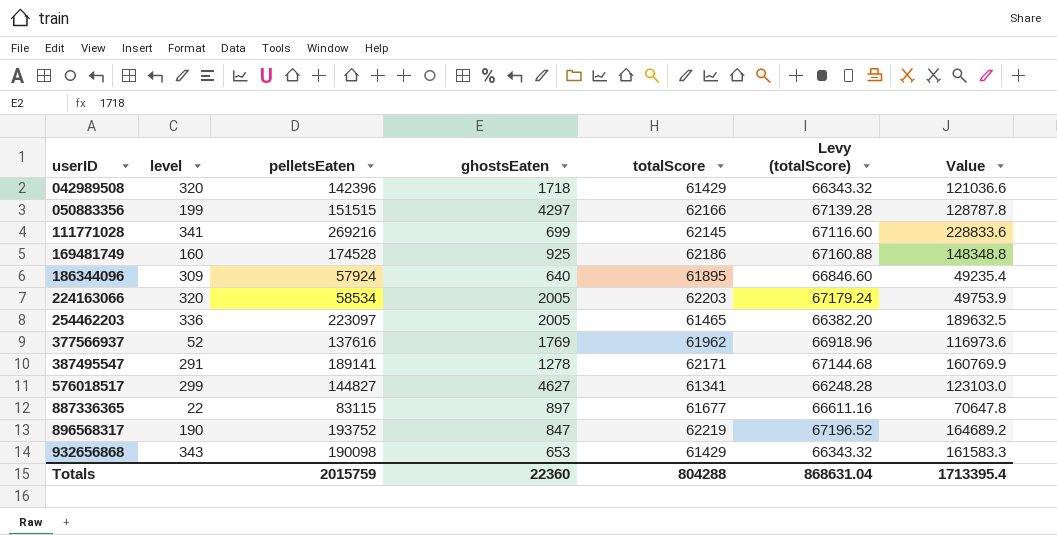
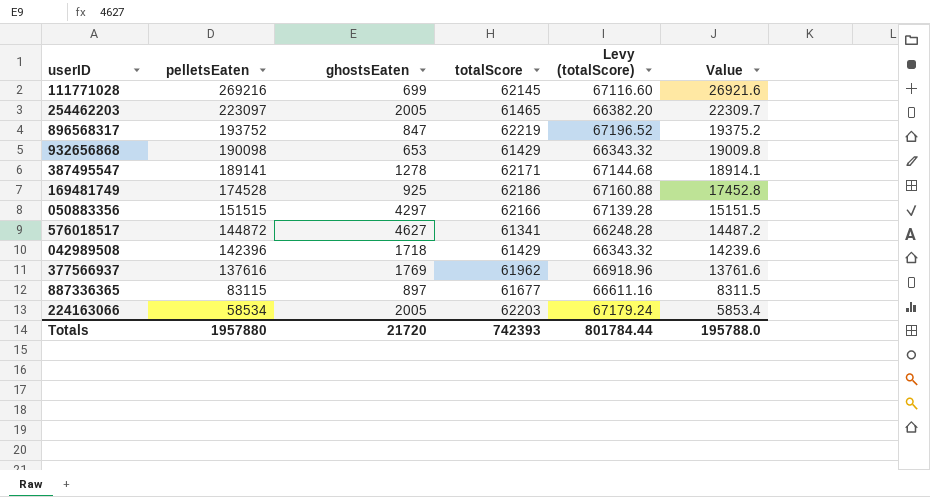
row order: userID ascending -> pelletsEaten descending
column level | position: 2 -> none
column Value | formula: [pelletsEaten] * 0.85 -> [pelletsEaten] * 0.1
row 186344096: 309 | 57924 | 640 | 61895 | 66846.60 | 49235.4 -> none
576018517 | pelletsEaten: 144827 -> 144872
Totals | pelletsEaten: 2015759 -> 1957880
Totals | ghostsEaten: 22360 -> 21720
Totals | totalScore: 804288 -> 742393
Totals | Levy (totalScore): 868631.04 -> 801784.44
Totals | Value: 1713395.4 -> 195788.0

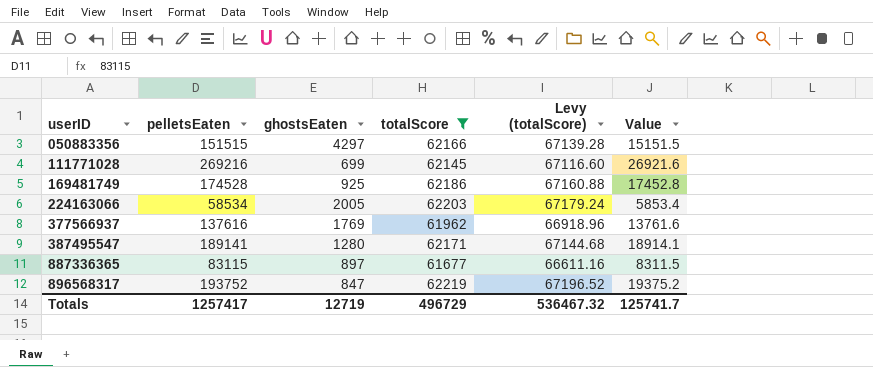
filter: none -> totalScore >= 61677
row order: pelletsEaten descending -> userID ascending
387495547 | ghostsEaten: 1278 -> 1280
Totals | pelletsEaten: 1957880 -> 1257417
Totals | ghostsEaten: 21720 -> 12719
Totals | totalScore: 742393 -> 496729
Totals | Levy (totalScore): 801784.44 -> 536467.32
Totals | Value: 195788.0 -> 125741.7

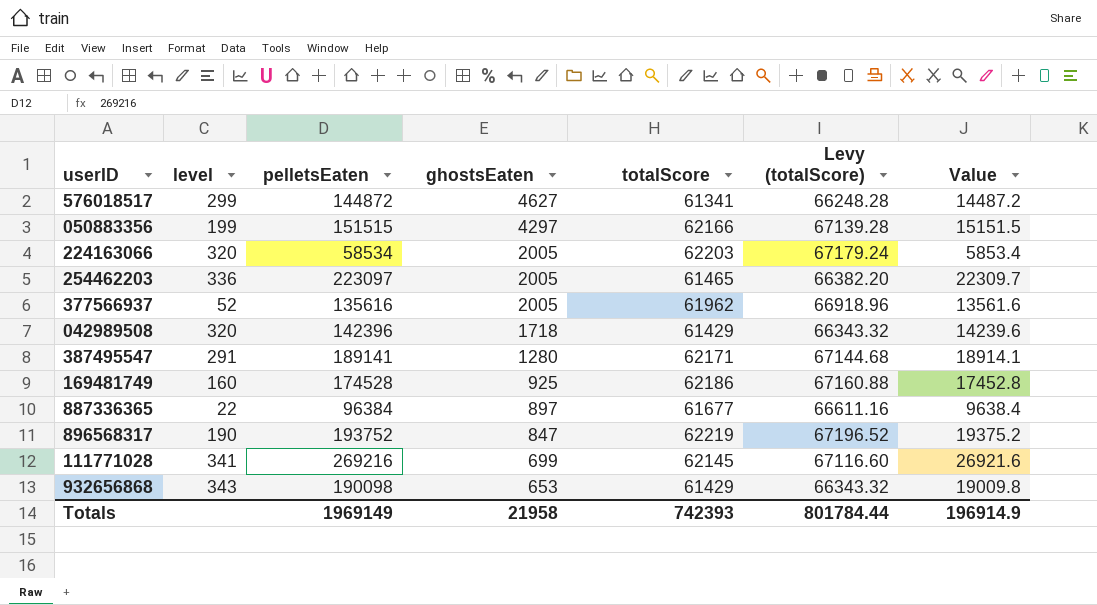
filter: totalScore >= 61677 -> none
row order: userID ascending -> ghostsEaten descending
column level | position: none -> 2
377566937 | pelletsEaten: 137616 -> 135616
377566937 | ghostsEaten: 1769 -> 2005
377566937 | Value: 13761.6 -> 13561.6
887336365 | pelletsEaten: 83115 -> 96384
887336365 | Value: 8311.5 -> 9638.4
Totals | pelletsEaten: 1257417 -> 1969149
Totals | ghostsEaten: 12719 -> 21958
Totals | totalScore: 496729 -> 742393
Totals | Levy (totalScore): 536467.32 -> 801784.44
Totals | Value: 125741.7 -> 196914.9

